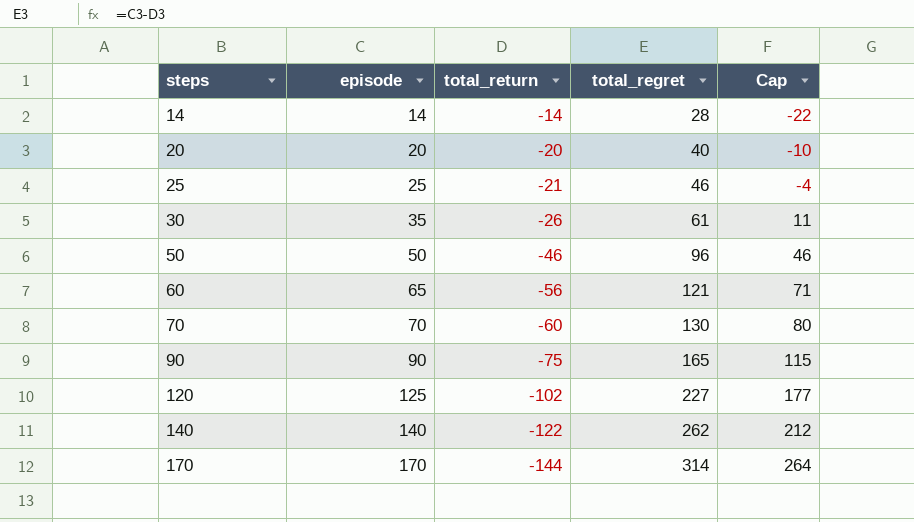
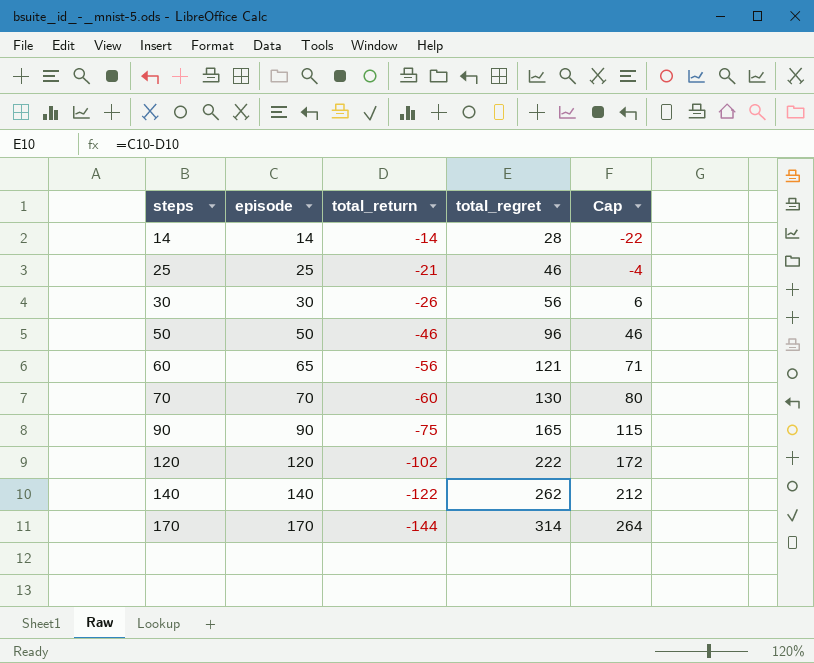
row 20: 20 | -20 | 40 | -10 -> none
30 | episode: 35 -> 30
30 | total_regret: 61 -> 56
30 | Cap: 11 -> 6
120 | episode: 125 -> 120
120 | total_regret: 227 -> 222
120 | Cap: 177 -> 172

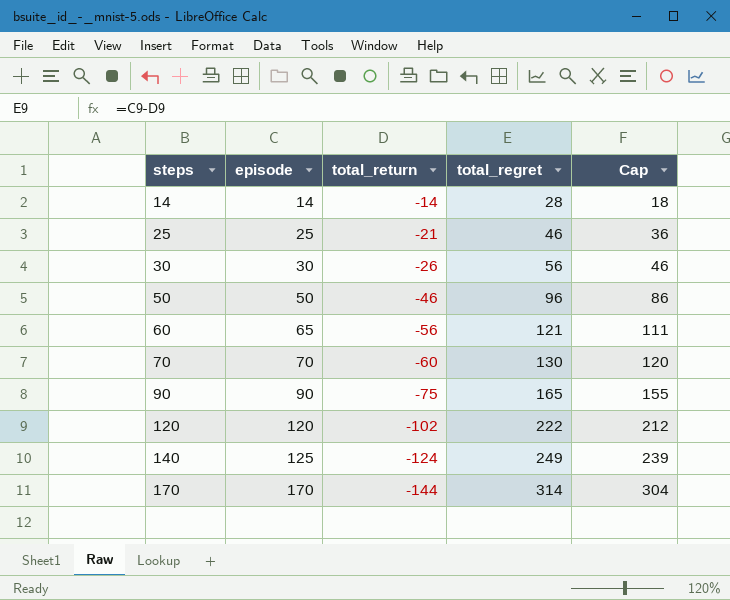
column Cap | formula: [total_regret] - 50 -> [total_regret] - 10
140 | episode: 140 -> 125
140 | total_return: -122 -> -124
140 | total_regret: 262 -> 249

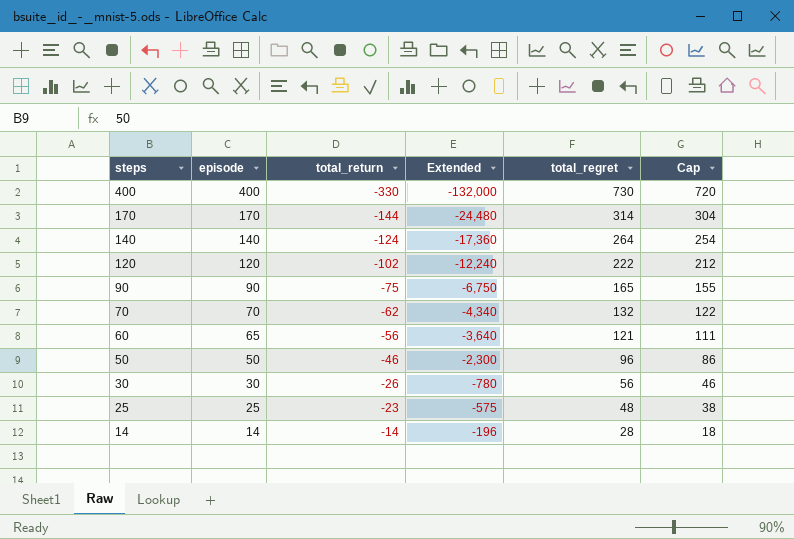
row order: steps ascending -> steps descending
column Extended | formula: none -> [episode] * [total_return]
row 400: none -> 400 | -330 | -132,000 | 730 | 720
140 | episode: 125 -> 140
140 | total_regret: 249 -> 264
140 | Cap: 239 -> 254
70 | total_return: -60 -> -62
70 | total_regret: 130 -> 132
70 | Cap: 120 -> 122
25 | total_return: -21 -> -23
25 | total_regret: 46 -> 48
25 | Cap: 36 -> 38

